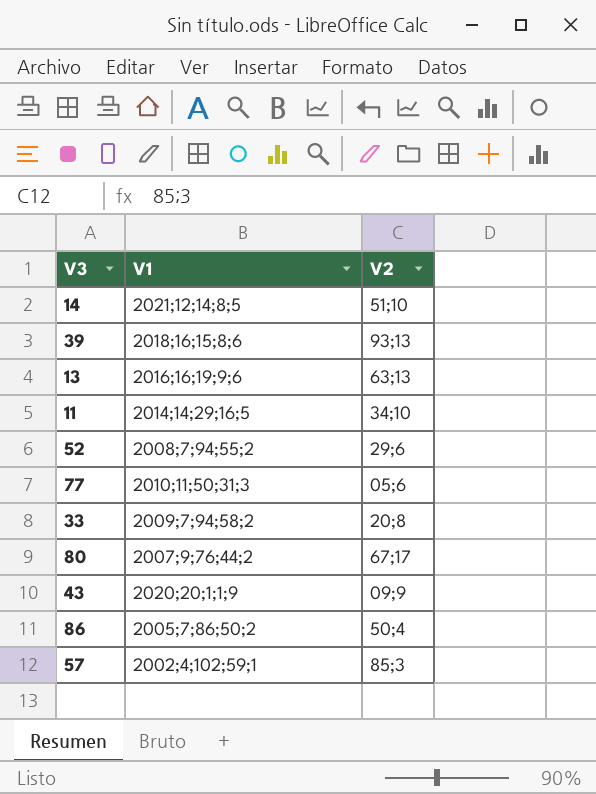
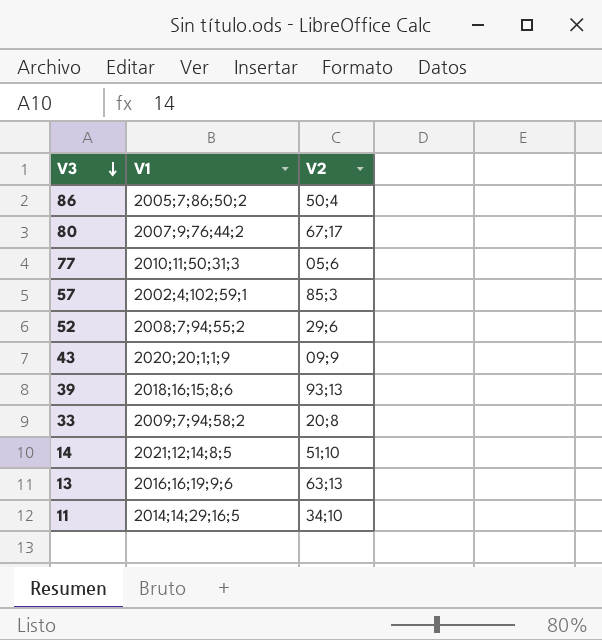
row order: none -> V3 descending

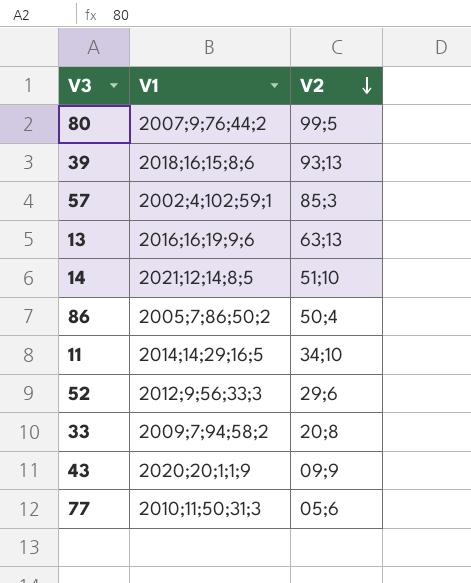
row order: V3 descending -> V2 descending
80 | V2: 67;17 -> 99;5
52 | V1: 2008;7;94;55;2 -> 2012;9;56;33;3

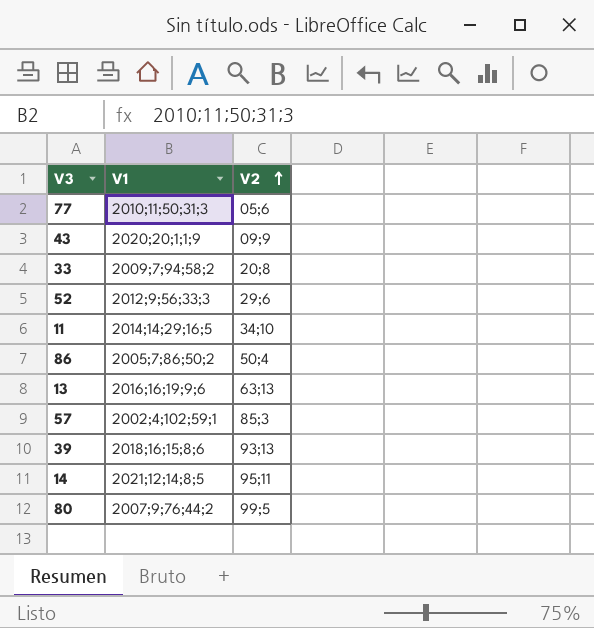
row order: V2 descending -> V2 ascending
14 | V2: 51;10 -> 95;11

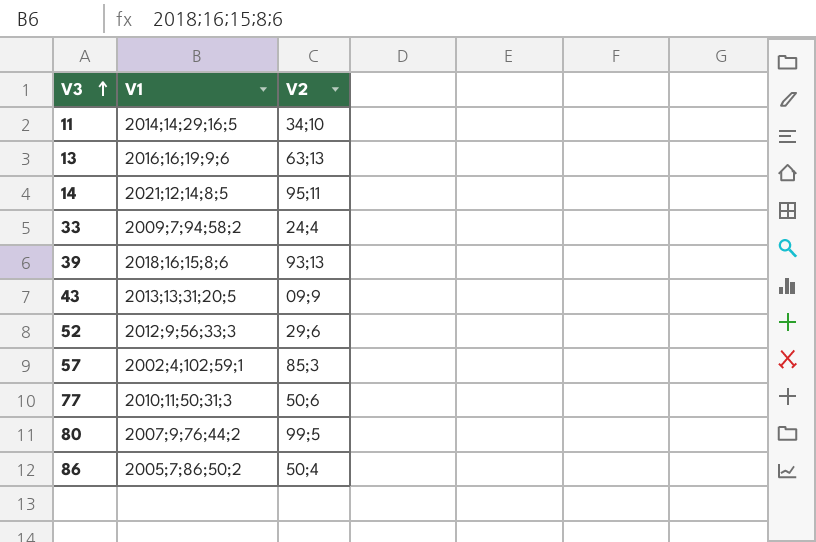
row order: V2 ascending -> V3 ascending
33 | V2: 20;8 -> 24;4
43 | V1: 2020;20;1;1;9 -> 2013;13;31;20;5
77 | V2: 05;6 -> 50;6

